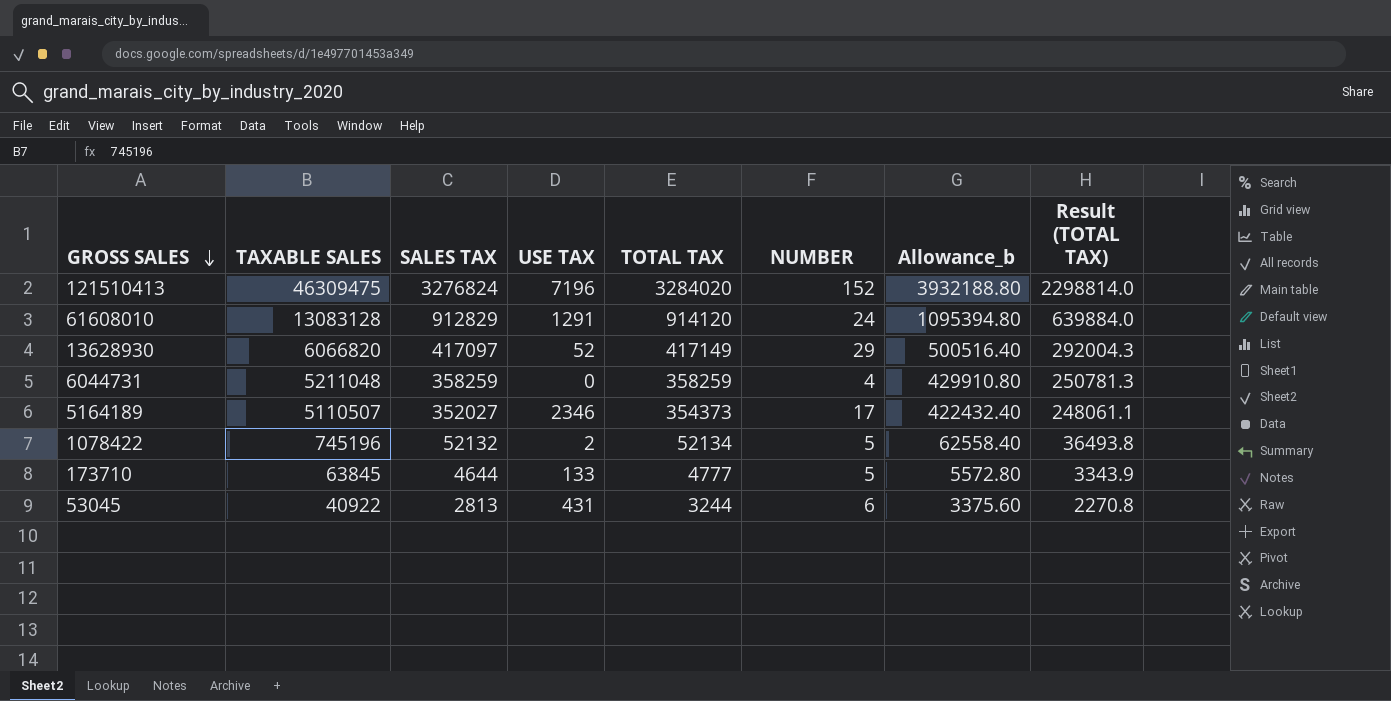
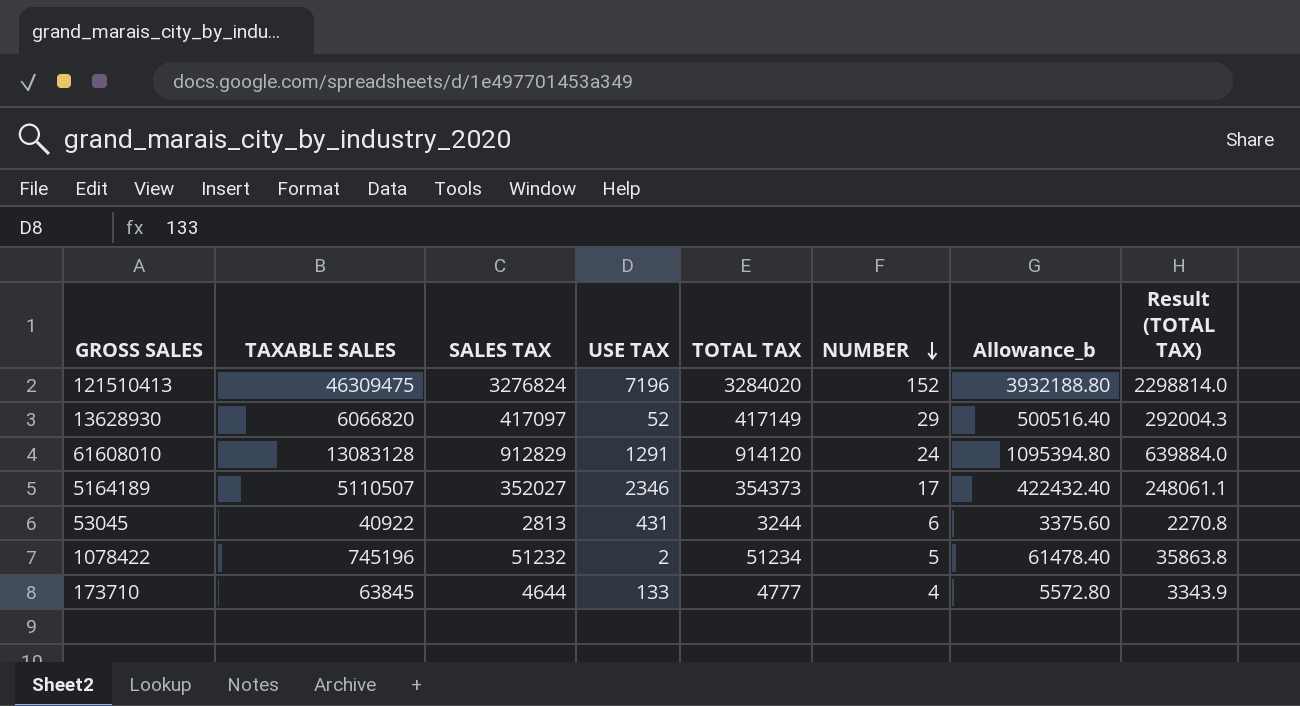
row order: GROSS SALES descending -> NUMBER descending
row 6044731: 5211048 | 358259 | 0 | 358259 | 4 | 429910.80 | 250781.3 -> none
1078422 | SALES TAX: 52132 -> 51232
1078422 | TOTAL TAX: 52134 -> 51234
1078422 | Allowance_b: 62558.40 -> 61478.40
1078422 | Result (TOTAL TAX): 36493.8 -> 35863.8
173710 | NUMBER: 5 -> 4

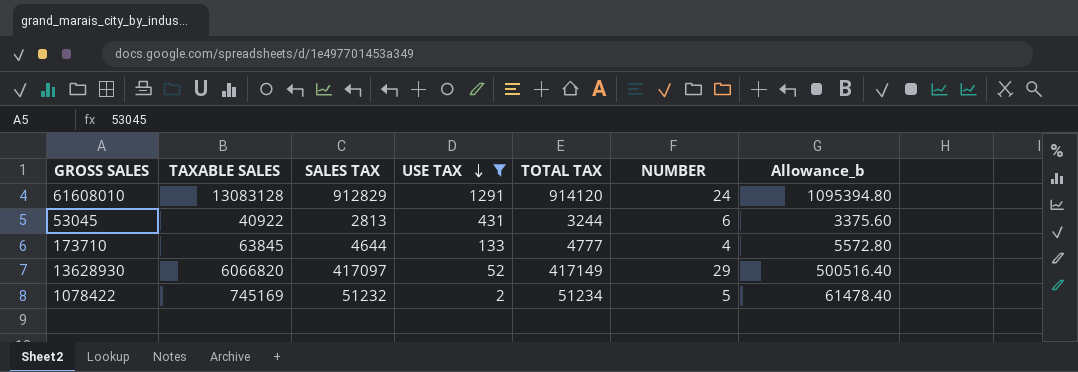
filter: none -> USE TAX <= 1291
row order: NUMBER descending -> USE TAX descending
column Result (TOTAL TAX) | formula: [TOTAL TAX] * 0.7 -> none
1078422 | TAXABLE SALES: 745196 -> 745169

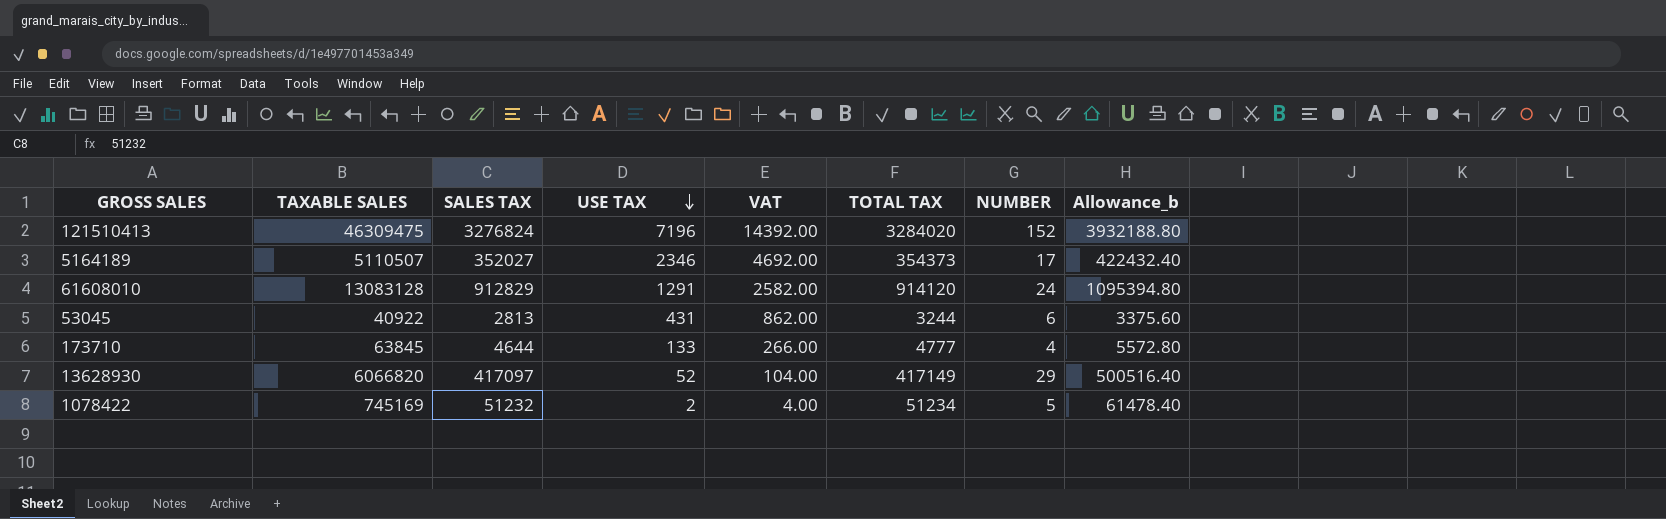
filter: USE TAX <= 1291 -> none
column VAT | formula: none -> [USE TAX] * 2

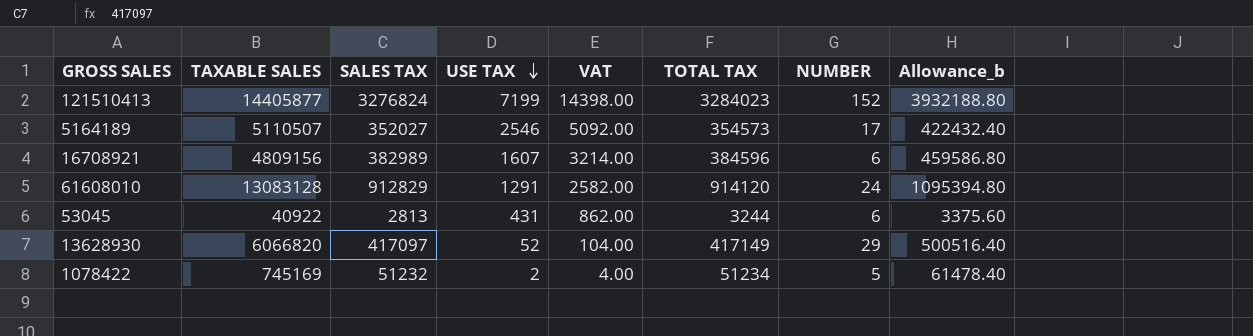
row 173710: 63845 | 4644 | 133 | 266.00 | 4777 | 4 | 5572.80 -> none
121510413 | TAXABLE SALES: 46309475 -> 14405877
121510413 | USE TAX: 7196 -> 7199
121510413 | VAT: 14392.00 -> 14398.00
121510413 | TOTAL TAX: 3284020 -> 3284023
5164189 | USE TAX: 2346 -> 2546
5164189 | VAT: 4692.00 -> 5092.00
5164189 | TOTAL TAX: 354373 -> 354573
row 16708921: none -> 4809156 | 382989 | 1607 | 3214.00 | 384596 | 6 | 459586.80

